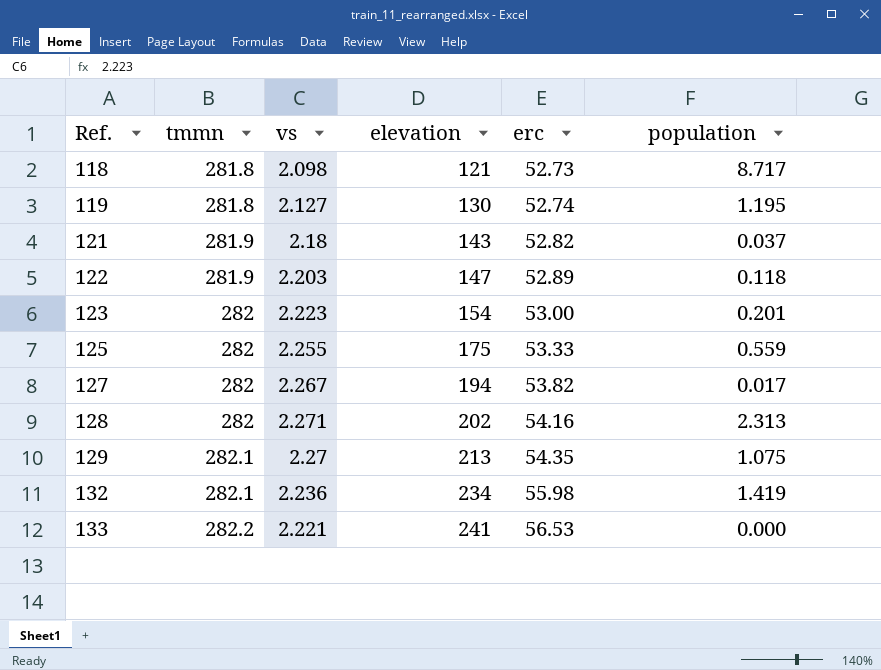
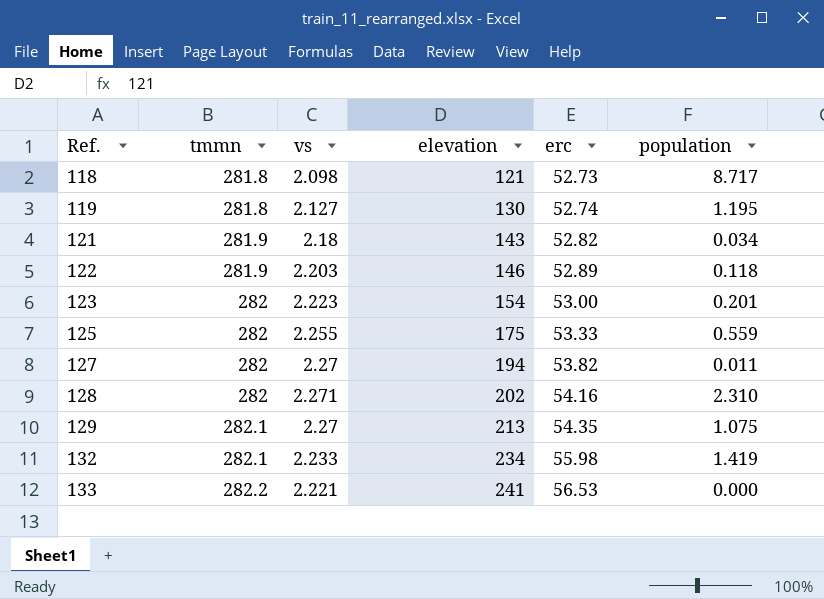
121 | population: 0.037 -> 0.034
122 | elevation: 147 -> 146
127 | vs: 2.267 -> 2.27
127 | population: 0.017 -> 0.011
128 | population: 2.313 -> 2.310
132 | vs: 2.236 -> 2.233

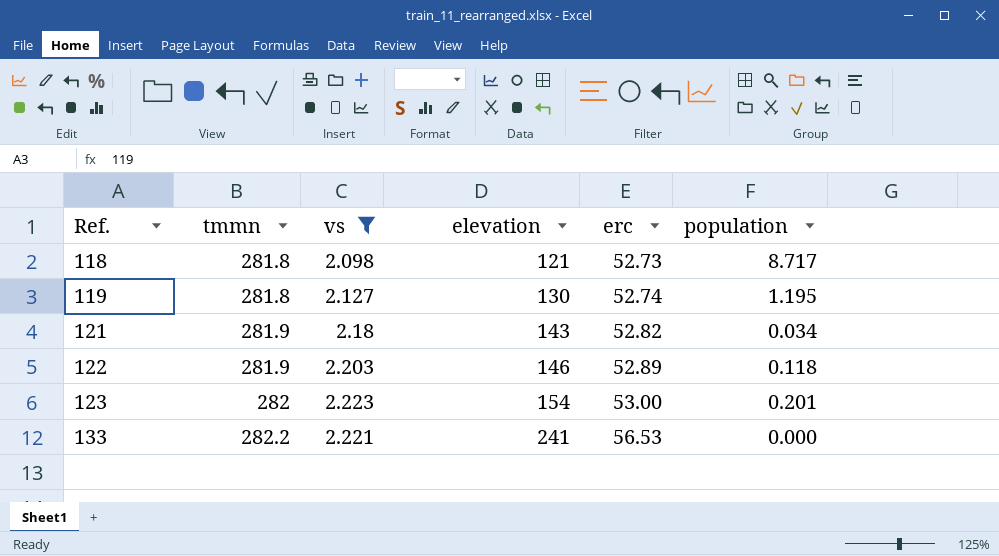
filter: none -> vs <= 2.223

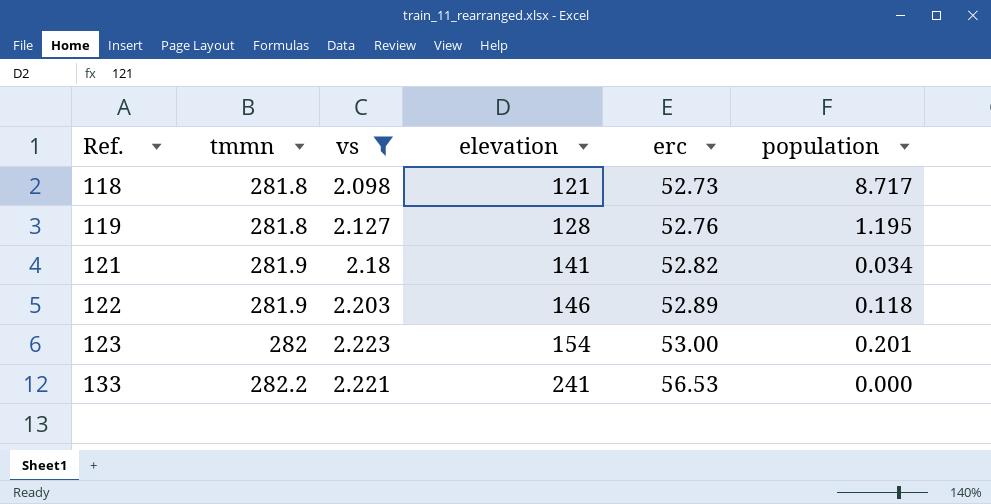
119 | elevation: 130 -> 128
119 | erc: 52.74 -> 52.76
121 | elevation: 143 -> 141

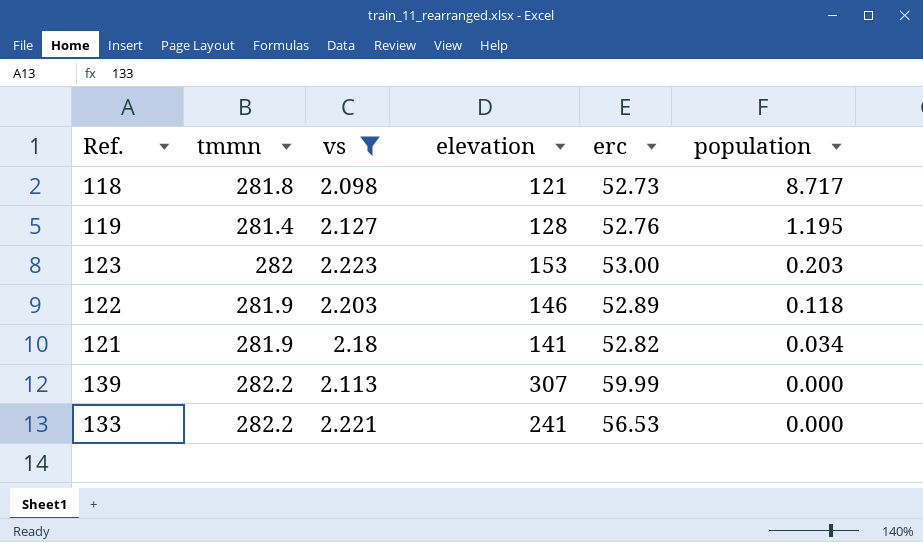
row order: Ref. ascending -> population descending
119 | tmmn: 281.8 -> 281.4
123 | elevation: 154 -> 153
123 | population: 0.201 -> 0.203
row 139: none -> 282.2 | 2.113 | 307 | 59.99 | 0.000

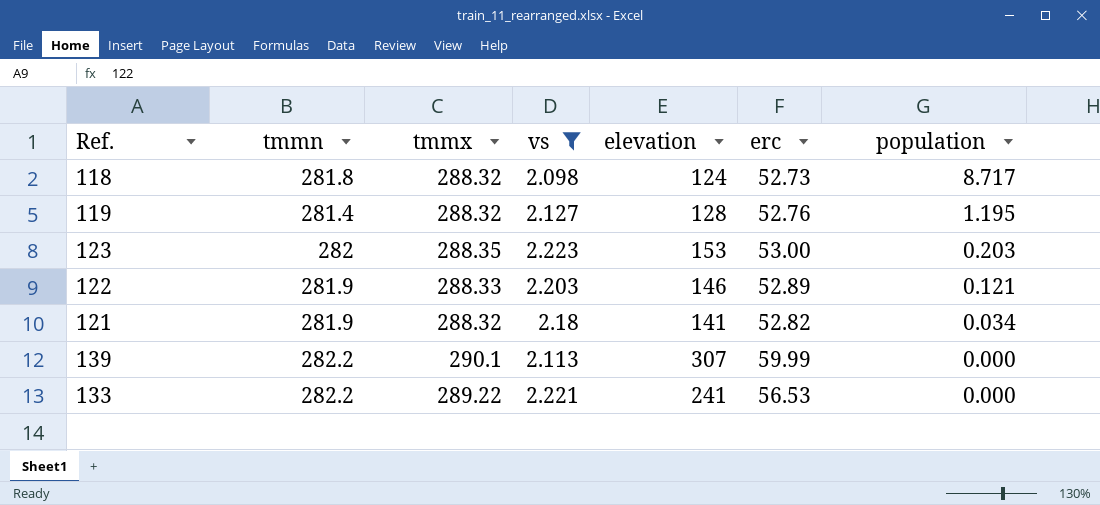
column tmmx | position: none -> 3
118 | elevation: 121 -> 124
122 | population: 0.118 -> 0.121

